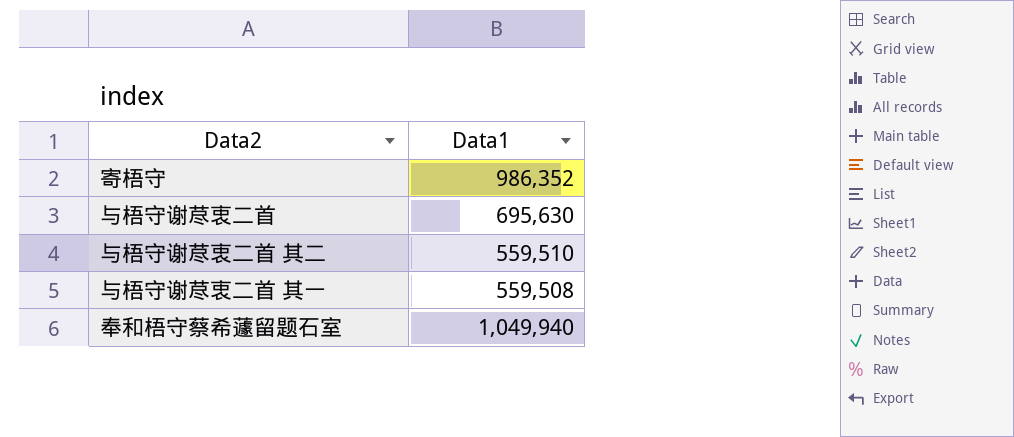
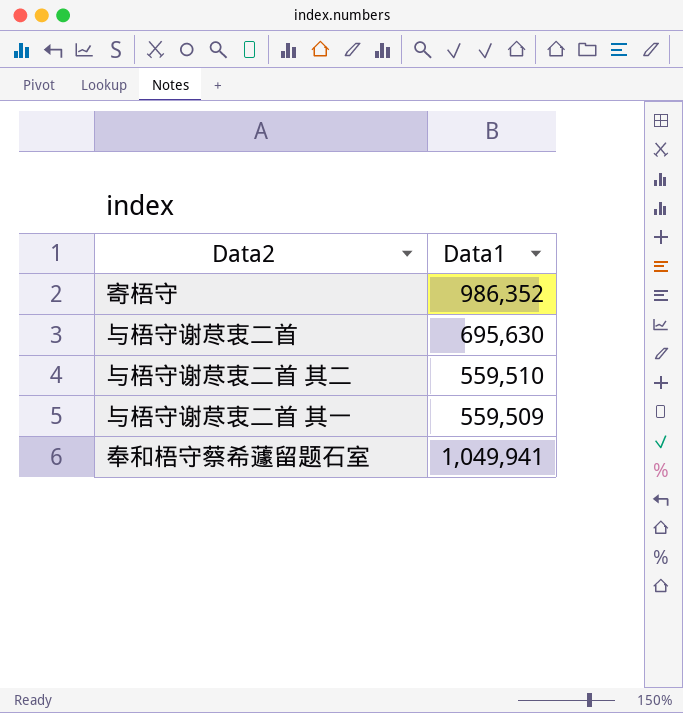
与梧守谢荩衷二首 其一 | Data1: 559,508 -> 559,509
奉和梧守蔡希蘧留题石室 | Data1: 1,049,940 -> 1,049,941

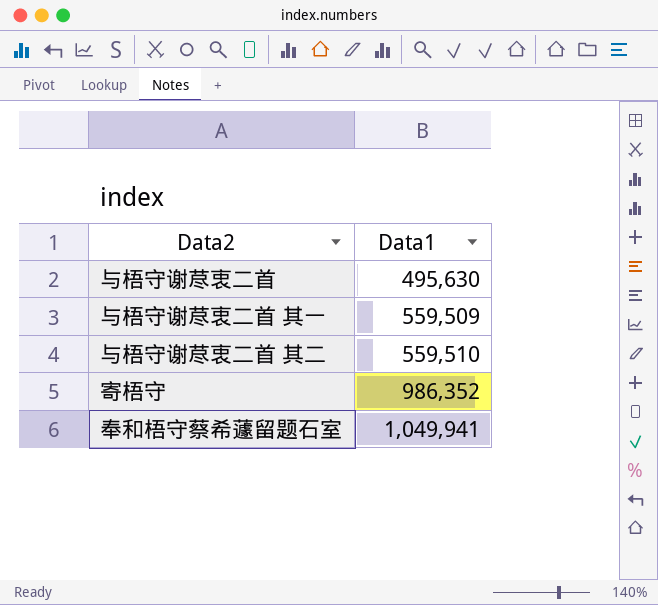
row order: none -> Data1 ascending
与梧守谢荩衷二首 | Data1: 695,630 -> 495,630

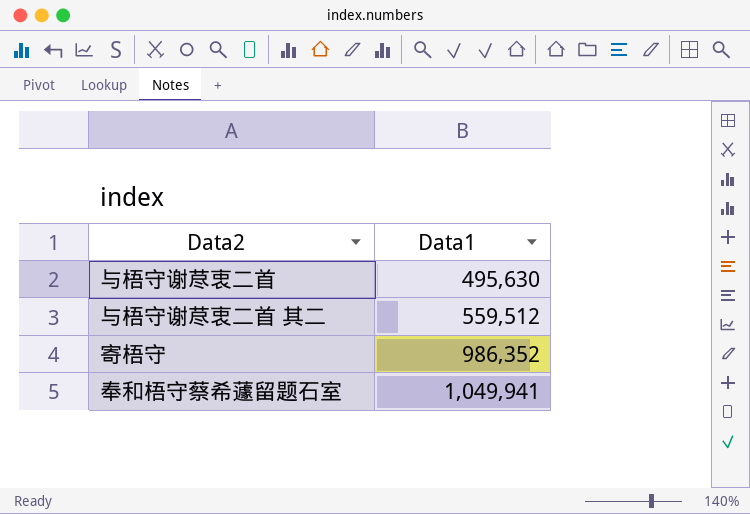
row 与梧守谢荩衷二首 其一: 559,509 -> none
与梧守谢荩衷二首 其二 | Data1: 559,510 -> 559,512

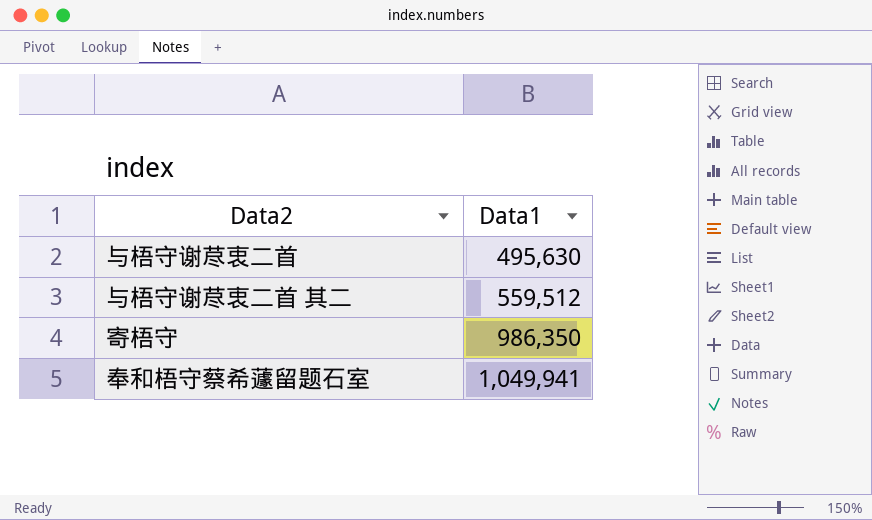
寄梧守 | Data1: 986,352 -> 986,350

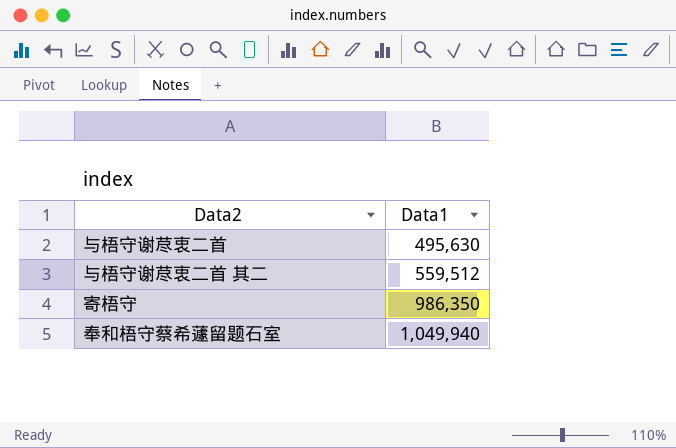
奉和梧守蔡希蘧留题石室 | Data1: 1,049,941 -> 1,049,940

